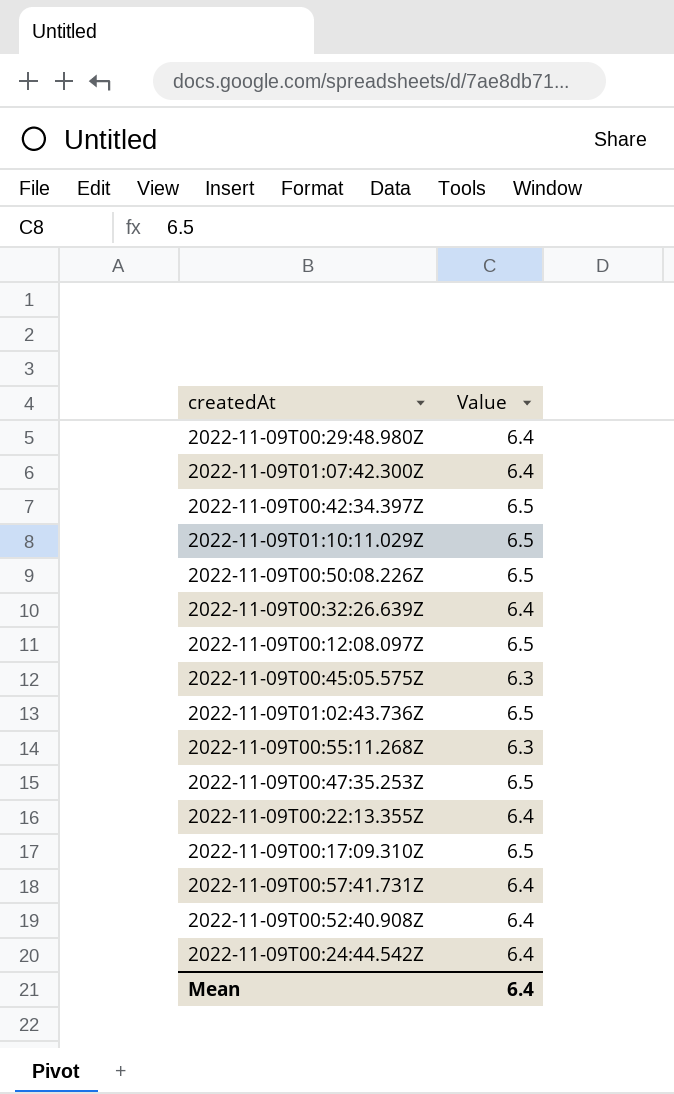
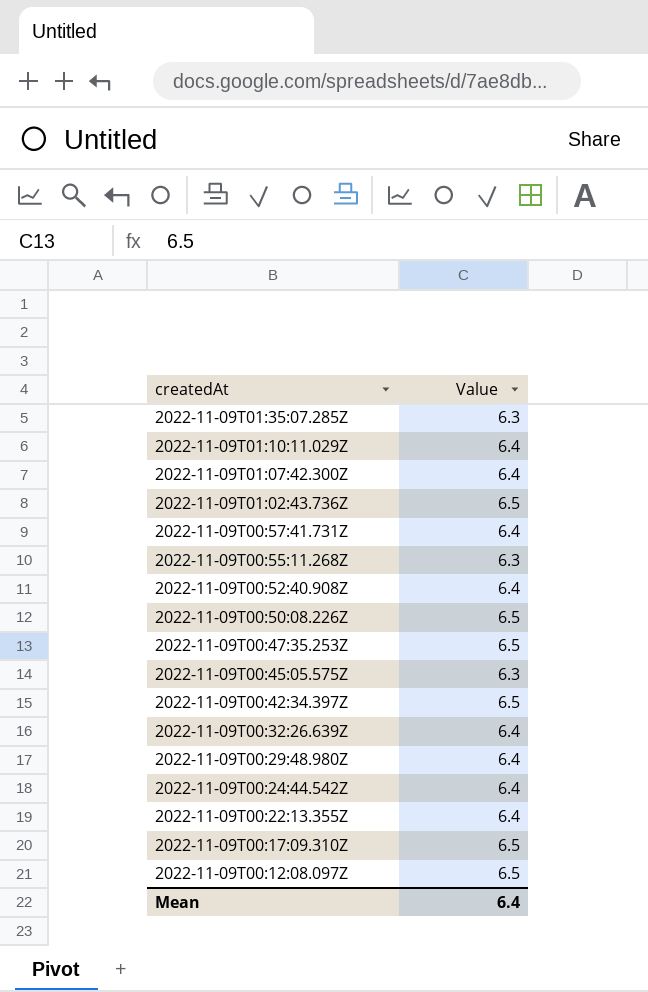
row order: none -> createdAt descending
row 2022-11-09T01:35:07.285Z: none -> 6.3
2022-11-09T01:10:11.029Z | Value: 6.5 -> 6.4

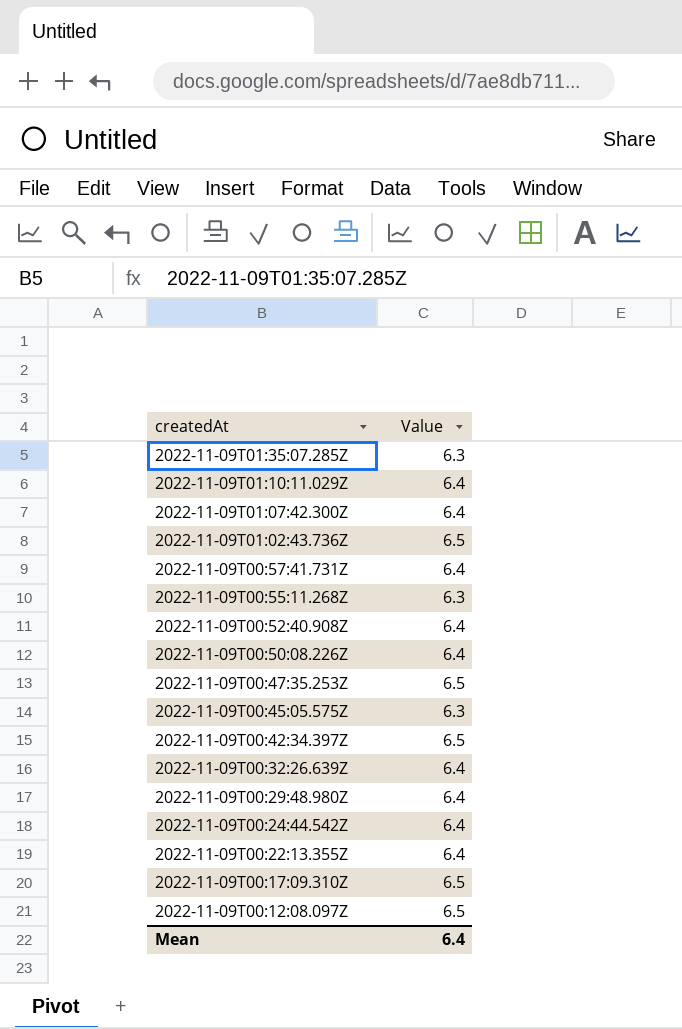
2022-11-09T00:50:08.226Z | Value: 6.5 -> 6.4

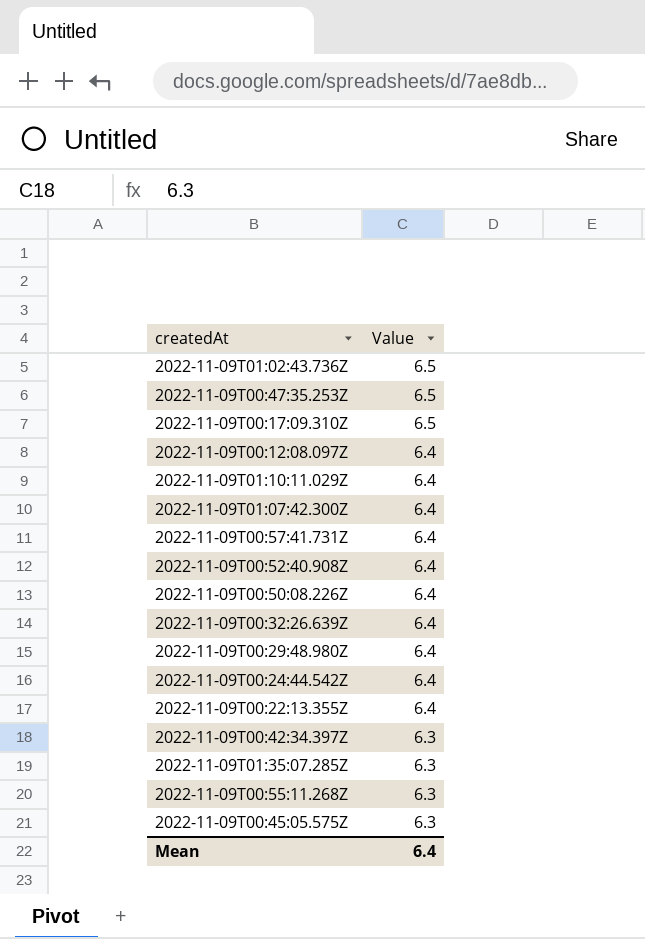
row order: createdAt descending -> Value descending
2022-11-09T00:12:08.097Z | Value: 6.5 -> 6.4
2022-11-09T00:42:34.397Z | Value: 6.5 -> 6.3

